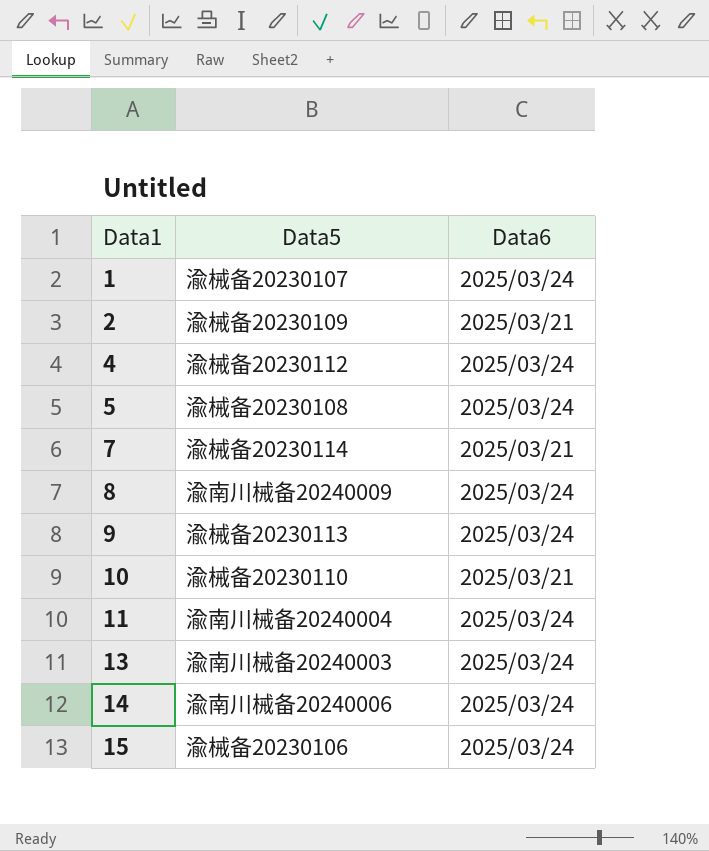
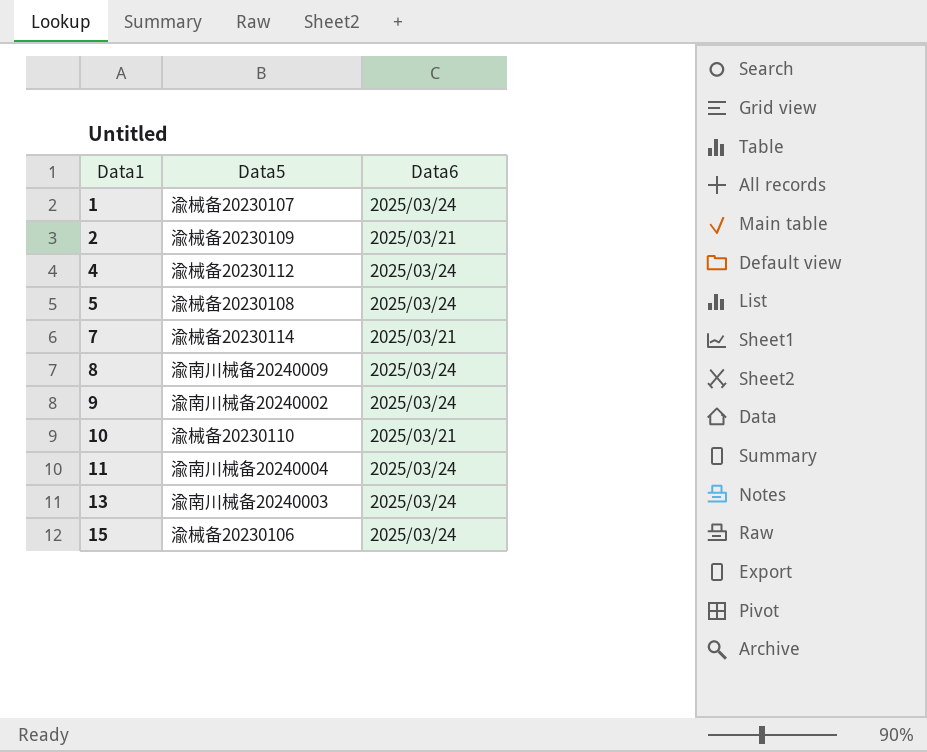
row 14: 渝南川械备20240006 | 2025/03/24 -> none
9 | Data5: 渝械备20230113 -> 渝南川械备20240002

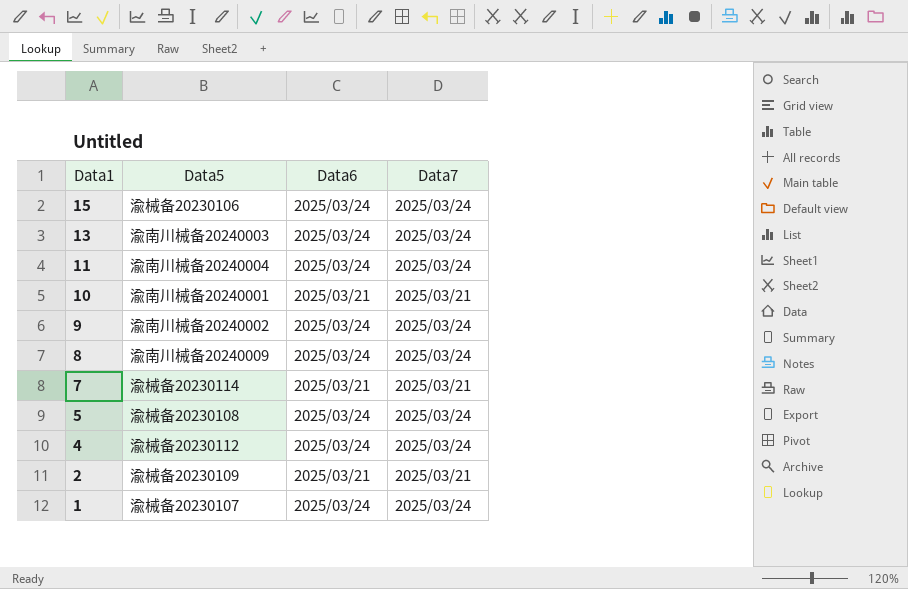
row order: Data1 ascending -> Data1 descending
column Data7 | position: none -> 4
10 | Data5: 渝械备20230110 -> 渝南川械备20240001

